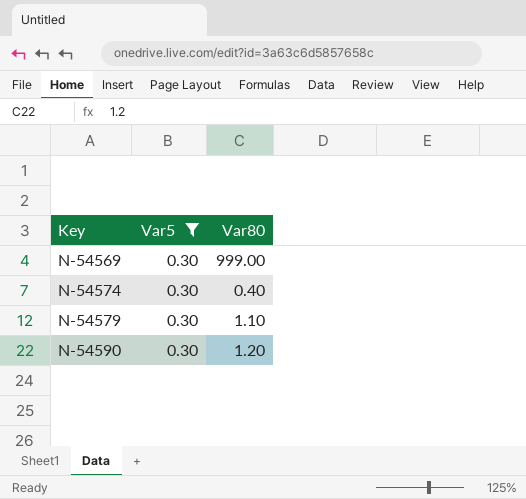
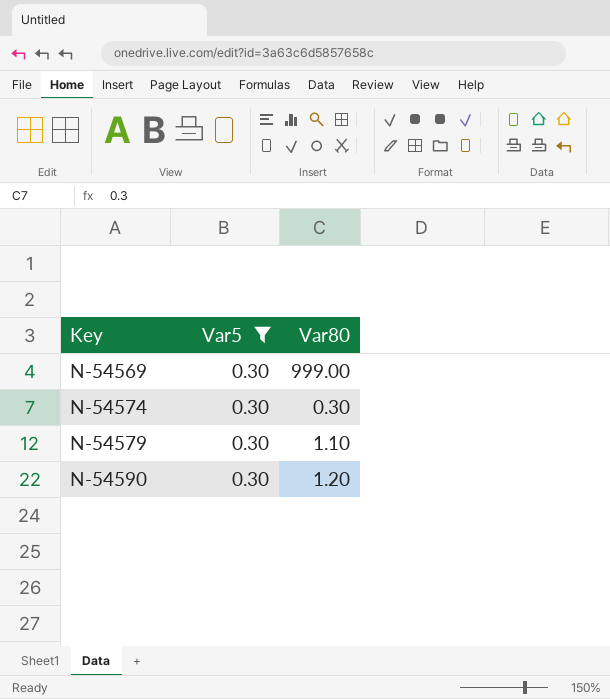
N-54574 | Var80: 0.40 -> 0.30

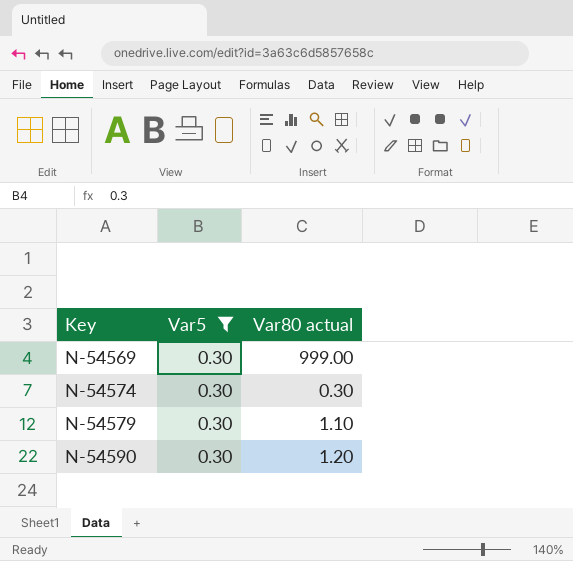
column name: Var80 -> Var80 actual

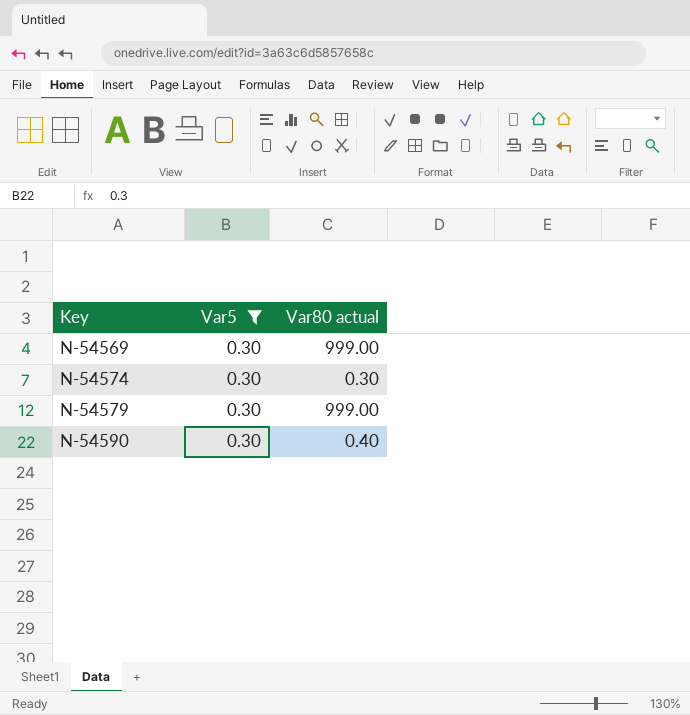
N-54579 | Var80 actual: 1.10 -> 999.00
N-54590 | Var80 actual: 1.20 -> 0.40

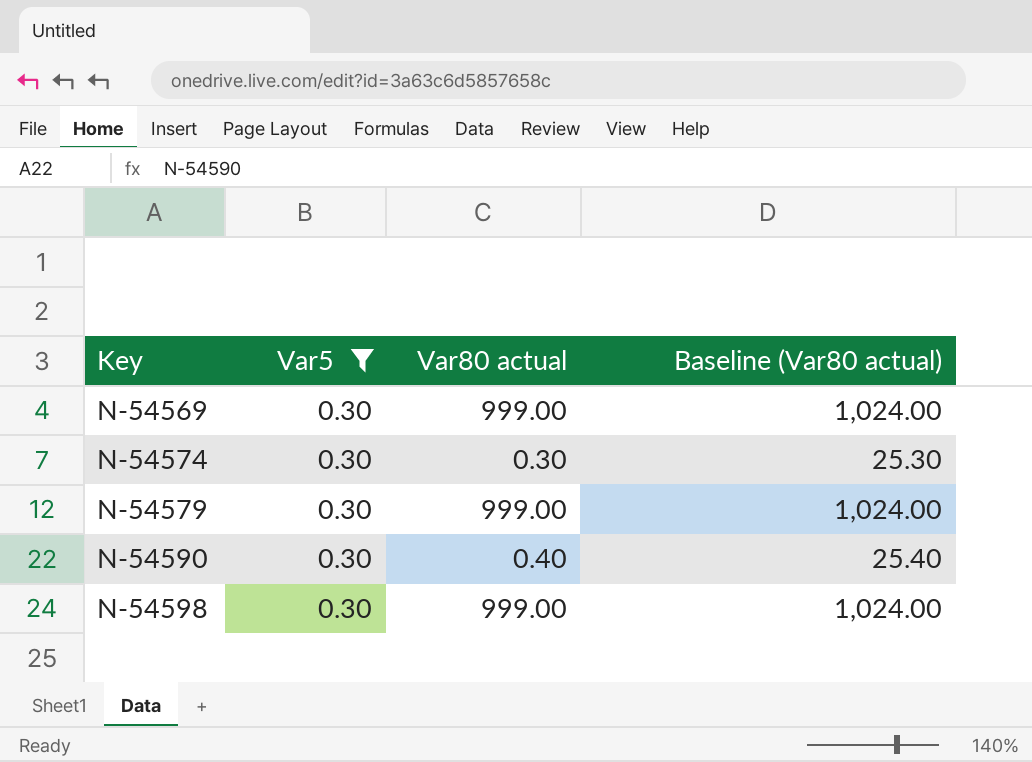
column Baseline (Var80 actual) | formula: none -> [Var80 actual] + 25
row N-54598: none -> 0.30 | 999.00 | 1,024.00

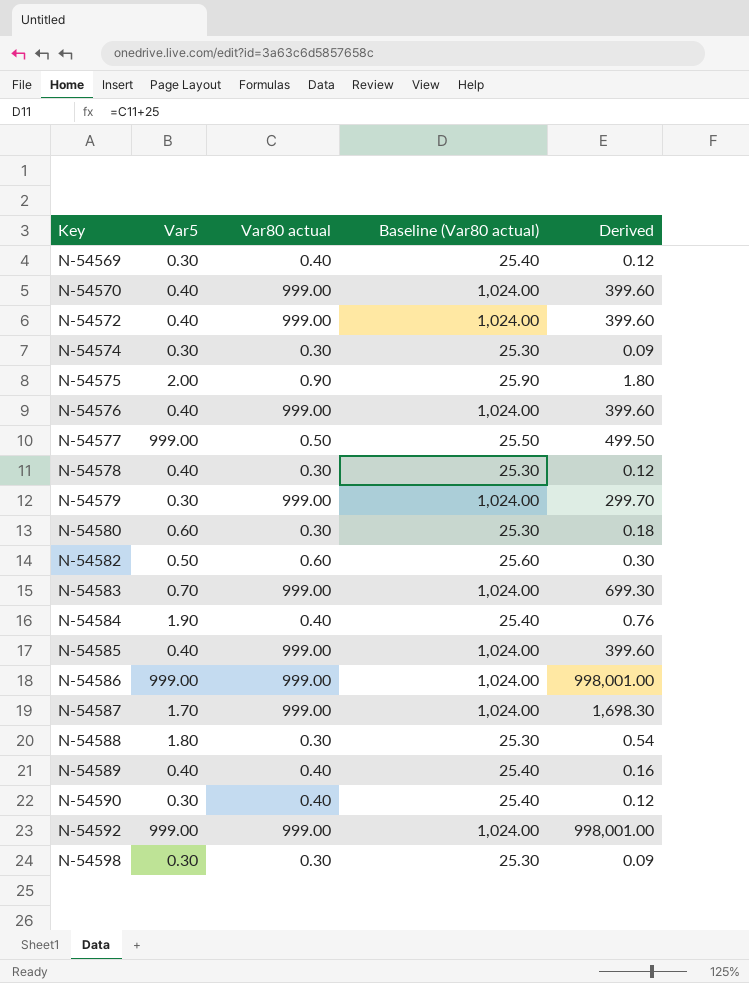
filter: Var5 = 0.30 -> none
column Derived | formula: none -> [Var5] * [Var80 actual]
N-54569 | Var80 actual: 999.00 -> 0.40
N-54569 | Baseline (Var80 actual): 1,024.00 -> 25.40
N-54598 | Var80 actual: 999.00 -> 0.30
N-54598 | Baseline (Var80 actual): 1,024.00 -> 25.30

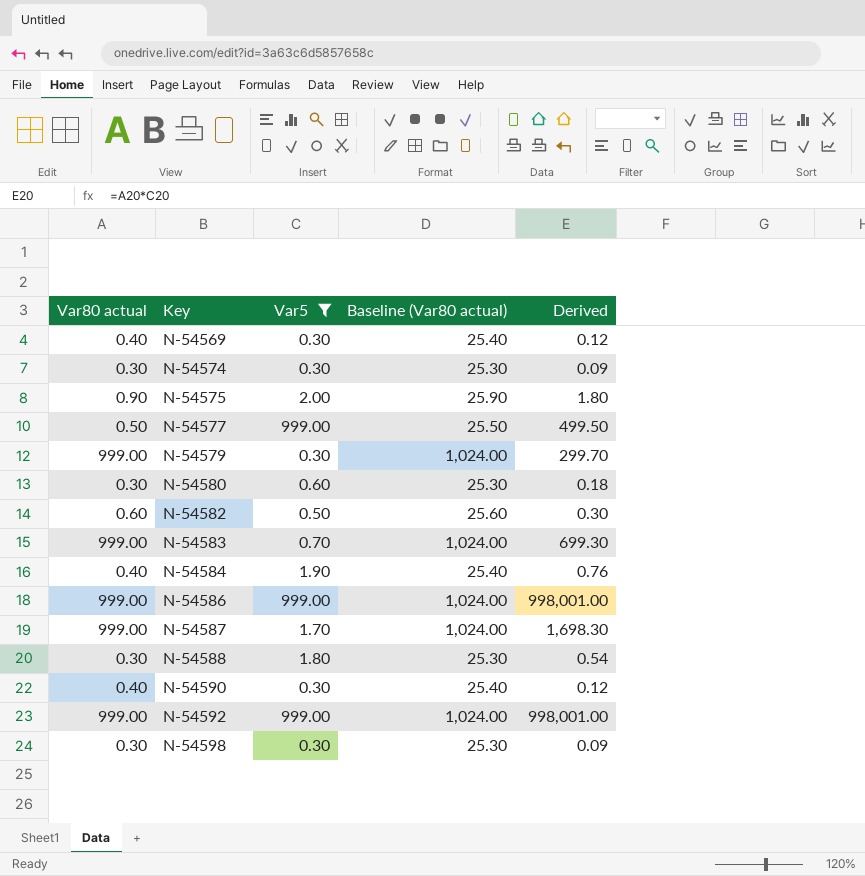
filter: none -> Var5 != 0.40
column Var80 actual | position: 3 -> 1

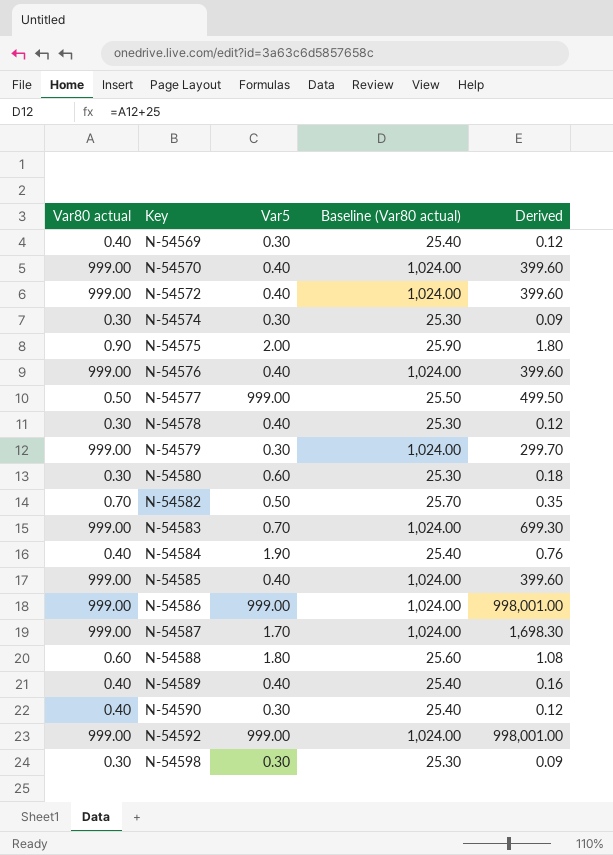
filter: Var5 != 0.40 -> none
N-54582 | Var80 actual: 0.60 -> 0.70
N-54582 | Baseline (Var80 actual): 25.60 -> 25.70
N-54582 | Derived: 0.30 -> 0.35
N-54588 | Var80 actual: 0.30 -> 0.60
N-54588 | Baseline (Var80 actual): 25.30 -> 25.60
N-54588 | Derived: 0.54 -> 1.08

